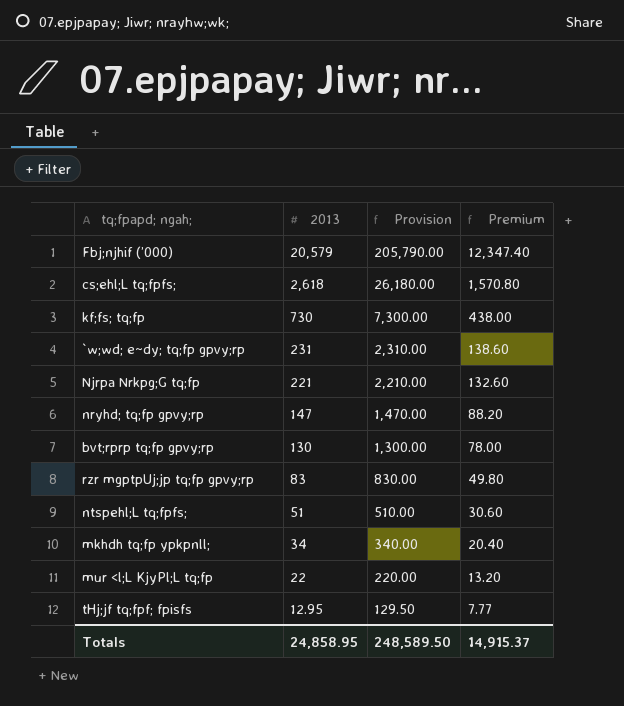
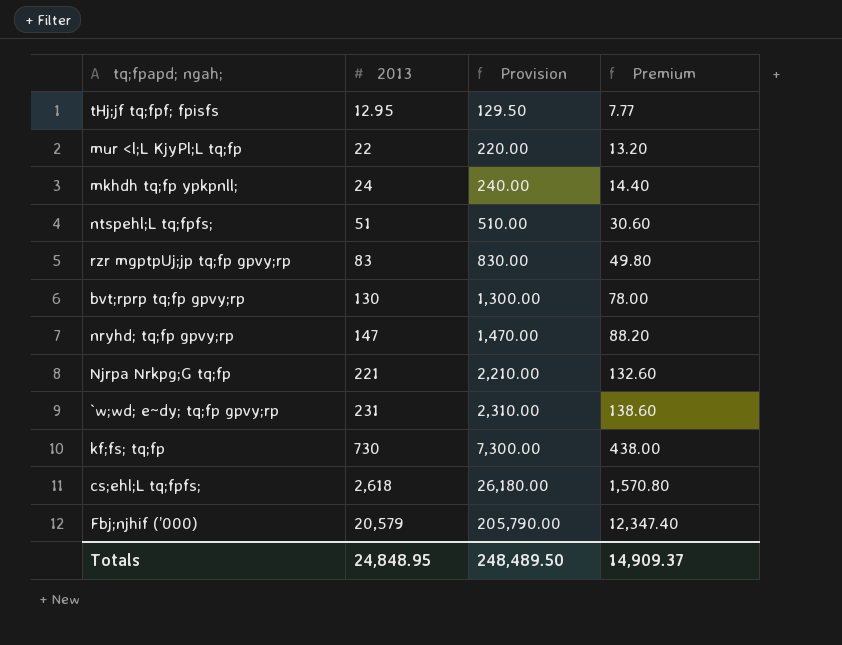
row order: 2013 descending -> 2013 ascending
mkhdh tq;fp ypkpnll; | 2013: 34 -> 24
mkhdh tq;fp ypkpnll; | Provision: 340.00 -> 240.00
mkhdh tq;fp ypkpnll; | Premium: 20.40 -> 14.40
Totals | 2013: 24,858.95 -> 24,848.95
Totals | Provision: 248,589.50 -> 248,489.50
Totals | Premium: 14,915.37 -> 14,909.37

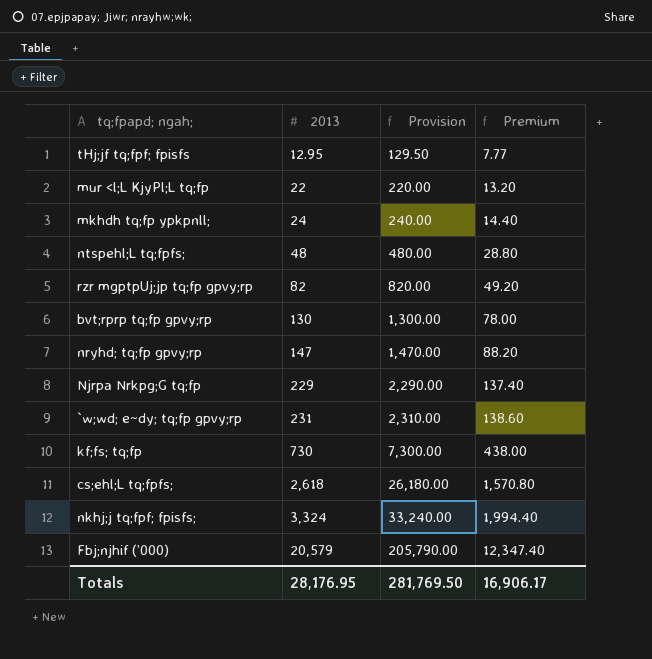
ntspehl;L tq;fpfs; | 2013: 51 -> 48
ntspehl;L tq;fpfs; | Provision: 510.00 -> 480.00
ntspehl;L tq;fpfs; | Premium: 30.60 -> 28.80
rzr mgptpUj;jp tq;fp gpvy;rp | 2013: 83 -> 82
rzr mgptpUj;jp tq;fp gpvy;rp | Provision: 830.00 -> 820.00
rzr mgptpUj;jp tq;fp gpvy;rp | Premium: 49.80 -> 49.20
Njrpa Nrkpg;G tq;fp | 2013: 221 -> 229
Njrpa Nrkpg;G tq;fp | Provision: 2,210.00 -> 2,290.00
Njrpa Nrkpg;G tq;fp | Premium: 132.60 -> 137.40
row nkhj;j tq;fpf; fpisfs;: none -> 3,324 | 33,240.00 | 1,994.40
Totals | 2013: 24,848.95 -> 28,176.95
Totals | Provision: 248,489.50 -> 281,769.50
Totals | Premium: 14,909.37 -> 16,906.17

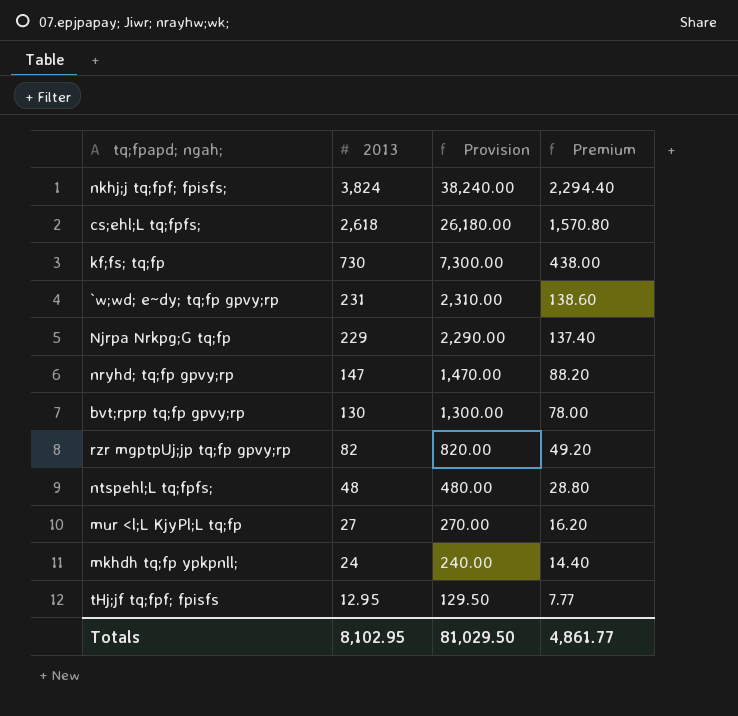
row order: 2013 ascending -> 2013 descending
row Fbj;njhif (’000): 20,579 | 205,790.00 | 12,347.40 -> none
nkhj;j tq;fpf; fpisfs; | 2013: 3,324 -> 3,824
nkhj;j tq;fpf; fpisfs; | Provision: 33,240.00 -> 38,240.00
nkhj;j tq;fpf; fpisfs; | Premium: 1,994.40 -> 2,294.40
mur <l;L KjyPl;L tq;fp | 2013: 22 -> 27
mur <l;L KjyPl;L tq;fp | Provision: 220.00 -> 270.00
mur <l;L KjyPl;L tq;fp | Premium: 13.20 -> 16.20
Totals | 2013: 28,176.95 -> 8,102.95
Totals | Provision: 281,769.50 -> 81,029.50
Totals | Premium: 16,906.17 -> 4,861.77

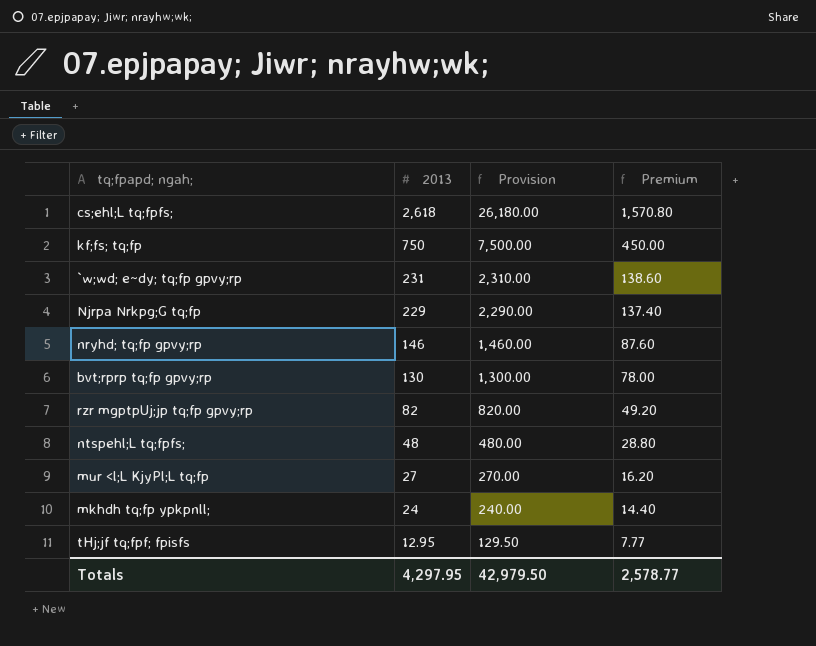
row nkhj;j tq;fpf; fpisfs;: 3,824 | 38,240.00 | 2,294.40 -> none
kf;fs; tq;fp | 2013: 730 -> 750
kf;fs; tq;fp | Provision: 7,300.00 -> 7,500.00
kf;fs; tq;fp | Premium: 438.00 -> 450.00
nryhd; tq;fp gpvy;rp | 2013: 147 -> 146
nryhd; tq;fp gpvy;rp | Provision: 1,470.00 -> 1,460.00
nryhd; tq;fp gpvy;rp | Premium: 88.20 -> 87.60
Totals | 2013: 8,102.95 -> 4,297.95
Totals | Provision: 81,029.50 -> 42,979.50
Totals | Premium: 4,861.77 -> 2,578.77

